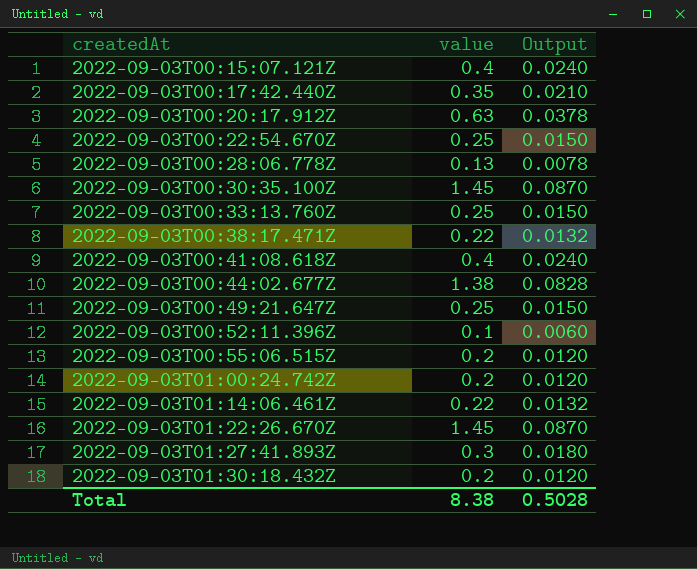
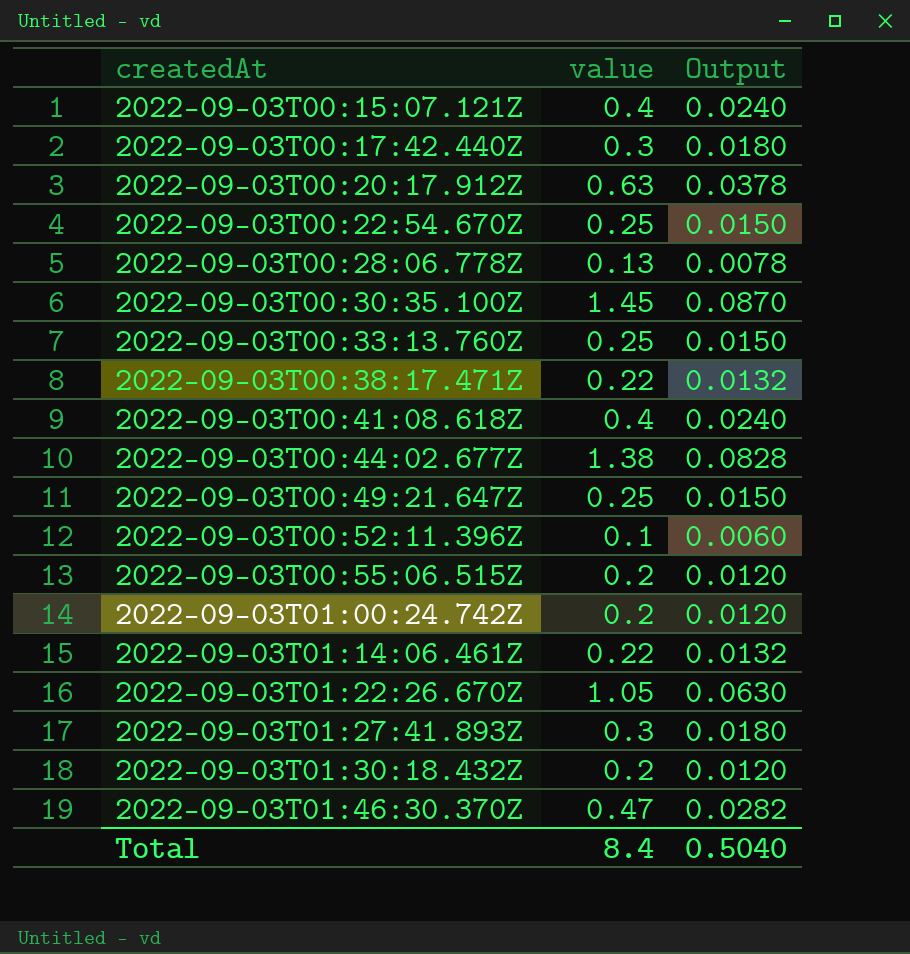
2022-09-03T00:17:42.440Z | value: 0.35 -> 0.3
2022-09-03T00:17:42.440Z | Output: 0.0210 -> 0.0180
2022-09-03T01:22:26.670Z | value: 1.45 -> 1.05
2022-09-03T01:22:26.670Z | Output: 0.0870 -> 0.0630
row 2022-09-03T01:46:30.370Z: none -> 0.47 | 0.0282
Total | value: 8.38 -> 8.4
Total | Output: 0.5028 -> 0.5040

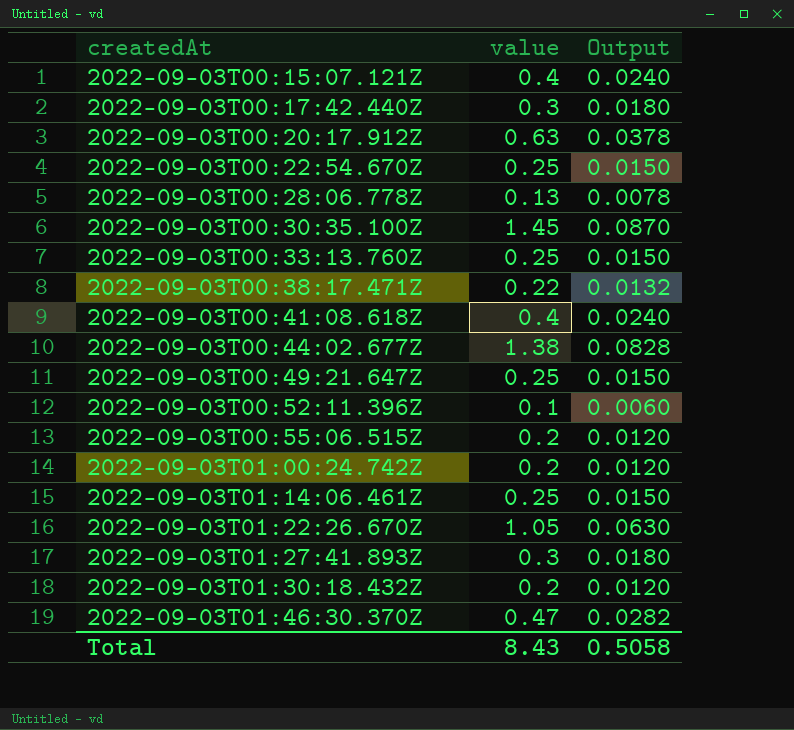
2022-09-03T01:14:06.461Z | value: 0.22 -> 0.25
2022-09-03T01:14:06.461Z | Output: 0.0132 -> 0.0150
Total | value: 8.4 -> 8.43
Total | Output: 0.5040 -> 0.5058

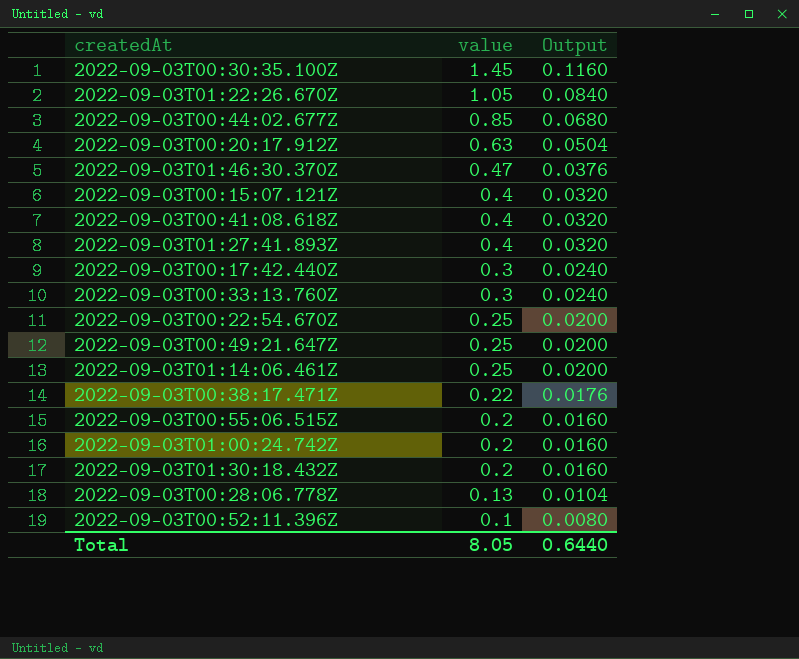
row order: createdAt ascending -> value descending
column Output | formula: [value] * 0.06 -> [value] * 0.08
2022-09-03T00:44:02.677Z | value: 1.38 -> 0.85
2022-09-03T01:27:41.893Z | value: 0.3 -> 0.4
2022-09-03T00:33:13.760Z | value: 0.25 -> 0.3
Total | value: 8.43 -> 8.05
Total | Output: 0.5058 -> 0.6440

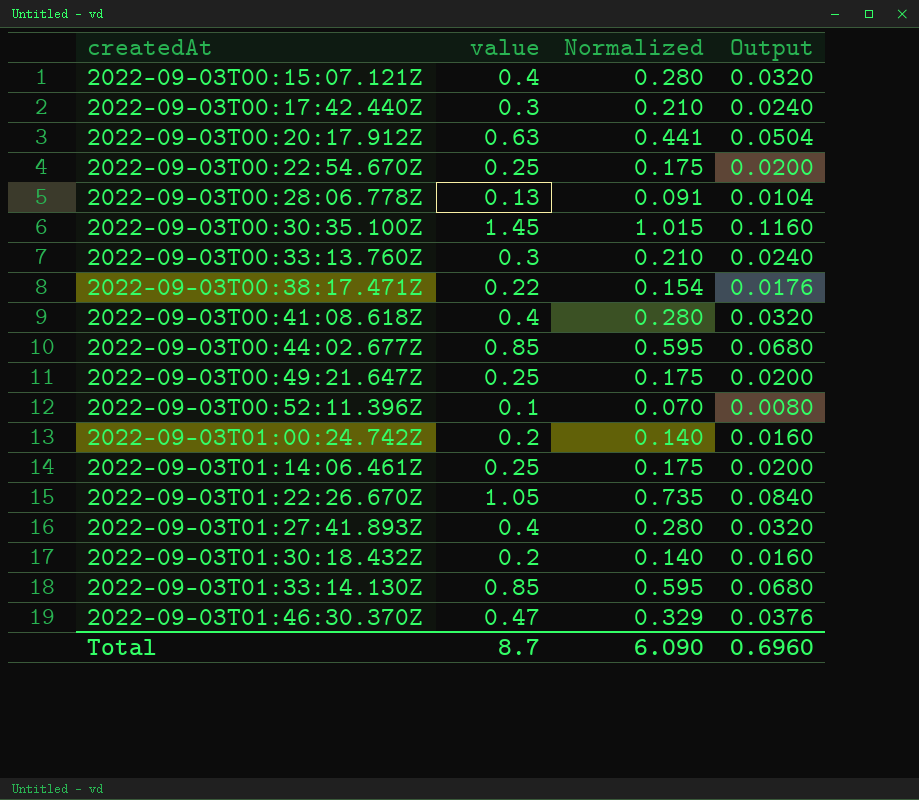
row order: value descending -> createdAt ascending
column Normalized | formula: none -> [value] * 0.7
row 2022-09-03T00:55:06.515Z: 0.2 | 0.0160 -> none
row 2022-09-03T01:33:14.130Z: none -> 0.85 | 0.595 | 0.0680
Total | value: 8.05 -> 8.7
Total | Output: 0.6440 -> 0.6960

